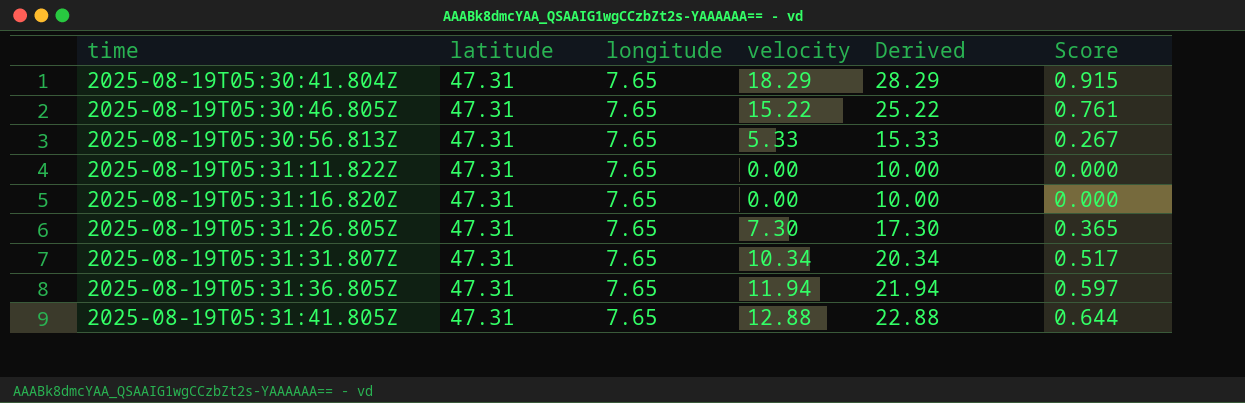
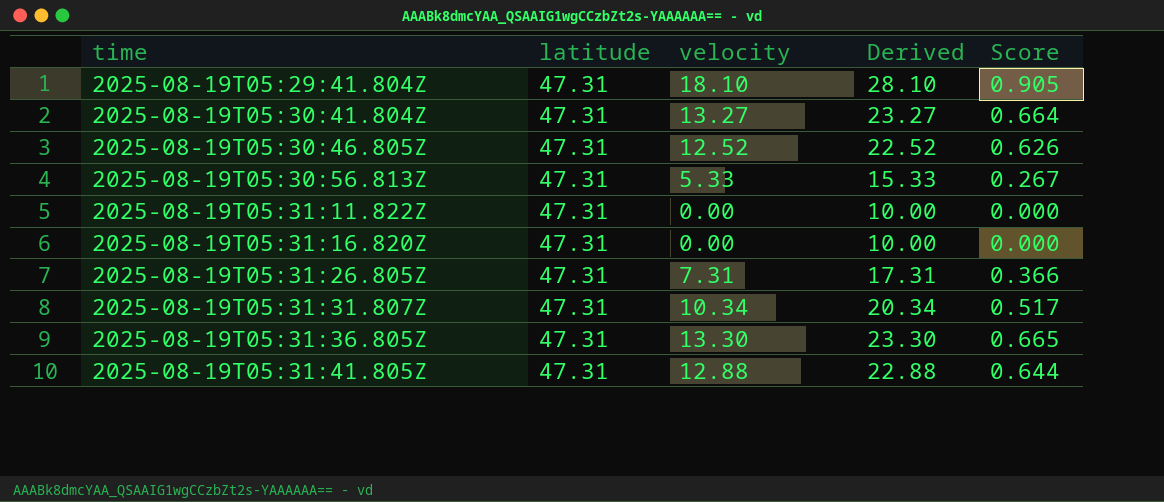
column longitude | position: 3 -> none
row 2025-08-19T05:29:41.804Z: none -> 47.31 | 18.10 | 28.10 | 0.905
2025-08-19T05:30:41.804Z | velocity: 18.29 -> 13.27
2025-08-19T05:30:41.804Z | Derived: 28.29 -> 23.27
2025-08-19T05:30:41.804Z | Score: 0.915 -> 0.664
2025-08-19T05:30:46.805Z | velocity: 15.22 -> 12.52
2025-08-19T05:30:46.805Z | Derived: 25.22 -> 22.52
2025-08-19T05:30:46.805Z | Score: 0.761 -> 0.626
2025-08-19T05:31:26.805Z | velocity: 7.30 -> 7.31
2025-08-19T05:31:26.805Z | Derived: 17.30 -> 17.31
2025-08-19T05:31:26.805Z | Score: 0.365 -> 0.366
2025-08-19T05:31:36.805Z | velocity: 11.94 -> 13.30
2025-08-19T05:31:36.805Z | Derived: 21.94 -> 23.30
2025-08-19T05:31:36.805Z | Score: 0.597 -> 0.665

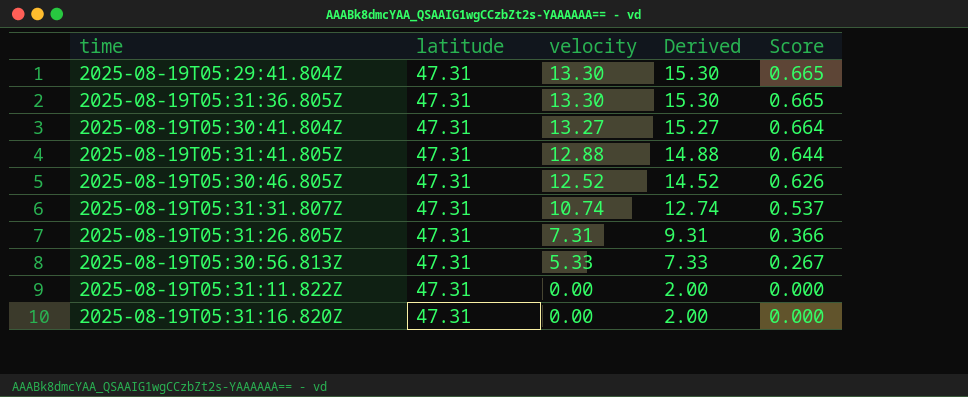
row order: time ascending -> velocity descending
column Derived | formula: [velocity] + 10 -> [velocity] + 2
2025-08-19T05:29:41.804Z | velocity: 18.10 -> 13.30
2025-08-19T05:29:41.804Z | Score: 0.905 -> 0.665
2025-08-19T05:31:31.807Z | velocity: 10.34 -> 10.74
2025-08-19T05:31:31.807Z | Score: 0.517 -> 0.537

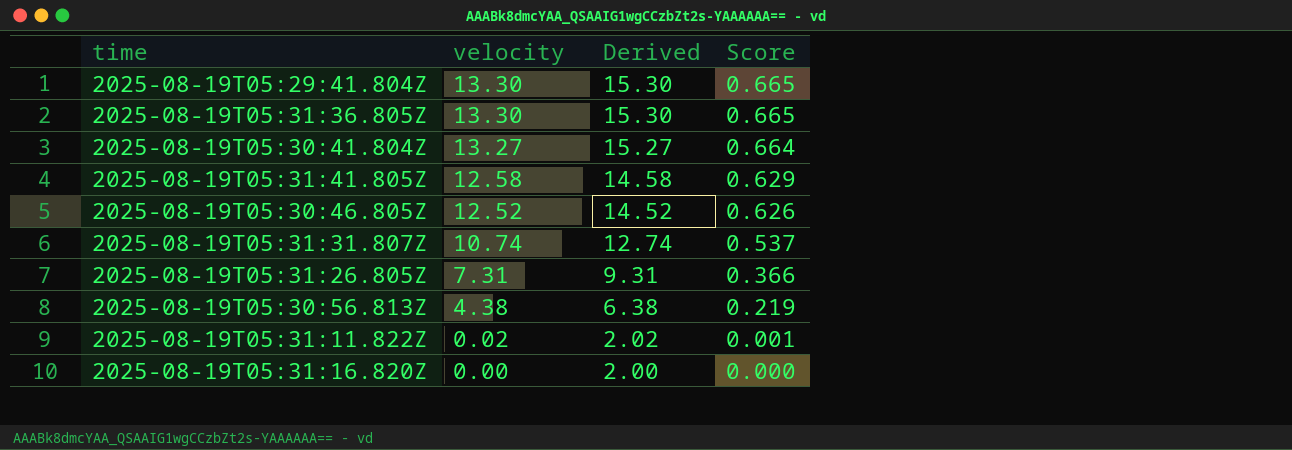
column latitude | position: 2 -> none
2025-08-19T05:31:41.805Z | velocity: 12.88 -> 12.58
2025-08-19T05:31:41.805Z | Derived: 14.88 -> 14.58
2025-08-19T05:31:41.805Z | Score: 0.644 -> 0.629
2025-08-19T05:30:56.813Z | velocity: 5.33 -> 4.38
2025-08-19T05:30:56.813Z | Derived: 7.33 -> 6.38
2025-08-19T05:30:56.813Z | Score: 0.267 -> 0.219
2025-08-19T05:31:11.822Z | velocity: 0.00 -> 0.02
2025-08-19T05:31:11.822Z | Derived: 2.00 -> 2.02
2025-08-19T05:31:11.822Z | Score: 0.000 -> 0.001

